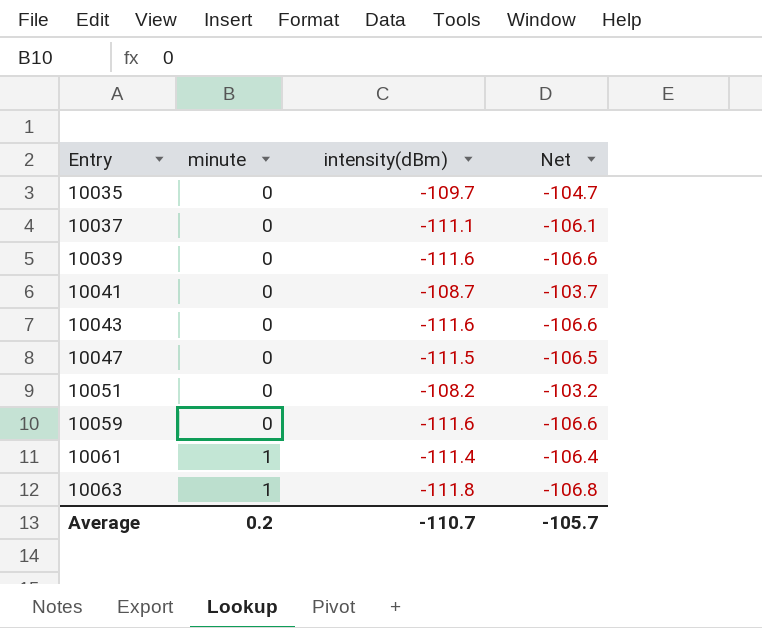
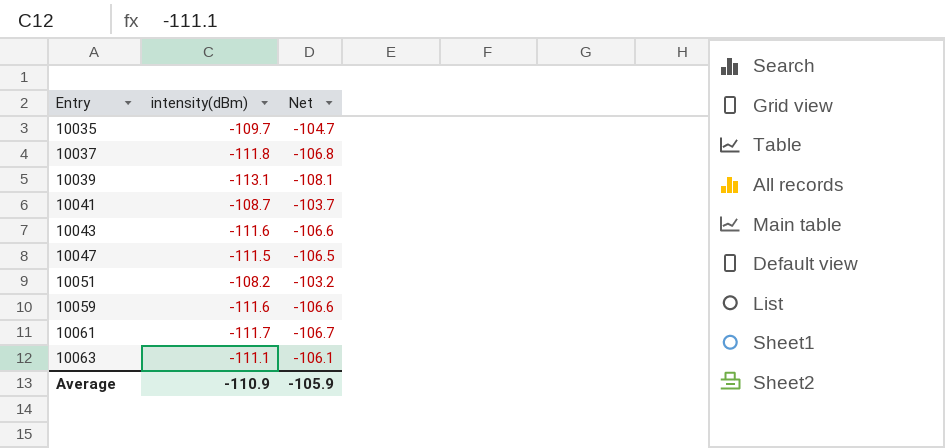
column minute | position: 2 -> none
10037 | intensity(dBm): -111.1 -> -111.8
10037 | Net: -106.1 -> -106.8
10039 | intensity(dBm): -111.6 -> -113.1
10039 | Net: -106.6 -> -108.1
10061 | intensity(dBm): -111.4 -> -111.7
10061 | Net: -106.4 -> -106.7
10063 | intensity(dBm): -111.8 -> -111.1
10063 | Net: -106.8 -> -106.1
Average | intensity(dBm): -110.7 -> -110.9
Average | Net: -105.7 -> -105.9

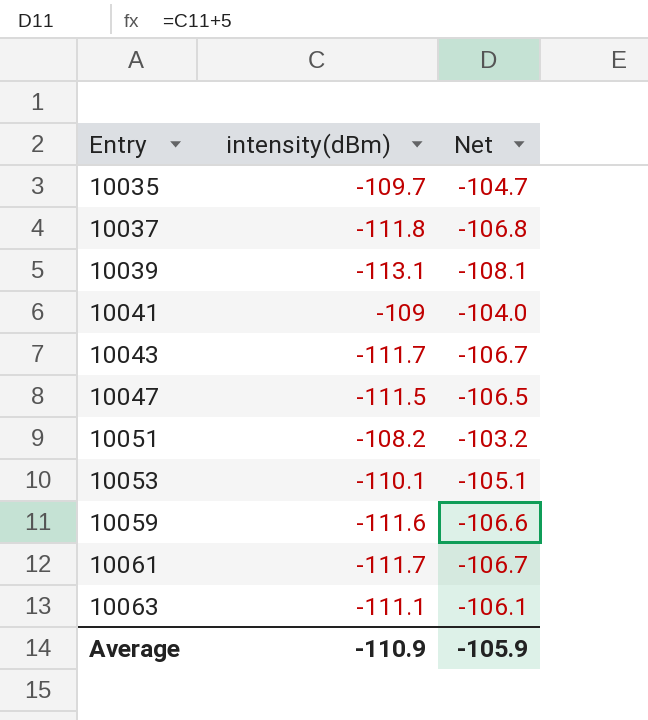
10041 | intensity(dBm): -108.7 -> -109
10041 | Net: -103.7 -> -104.0
10043 | intensity(dBm): -111.6 -> -111.7
10043 | Net: -106.6 -> -106.7
row 10053: none -> -110.1 | -105.1

